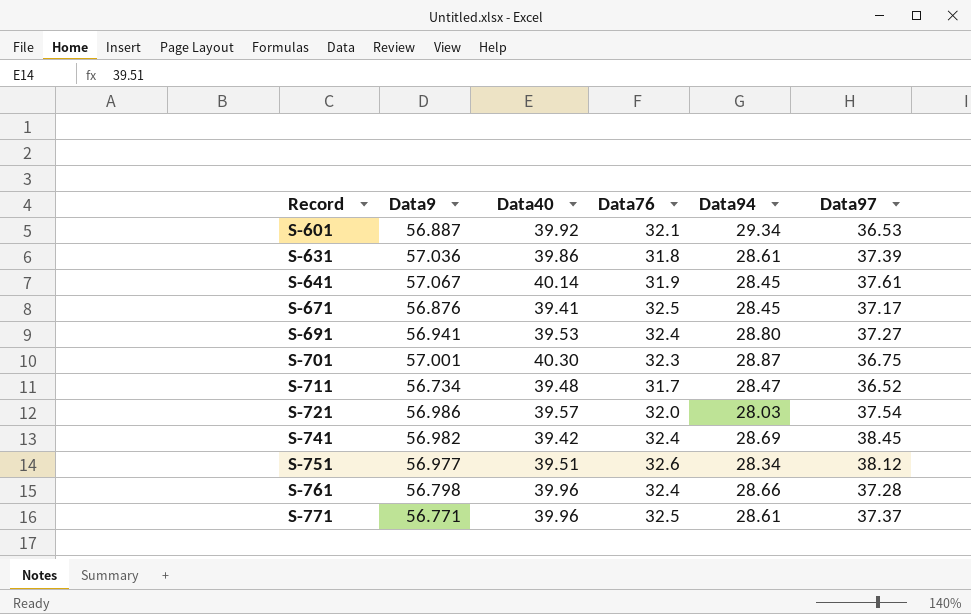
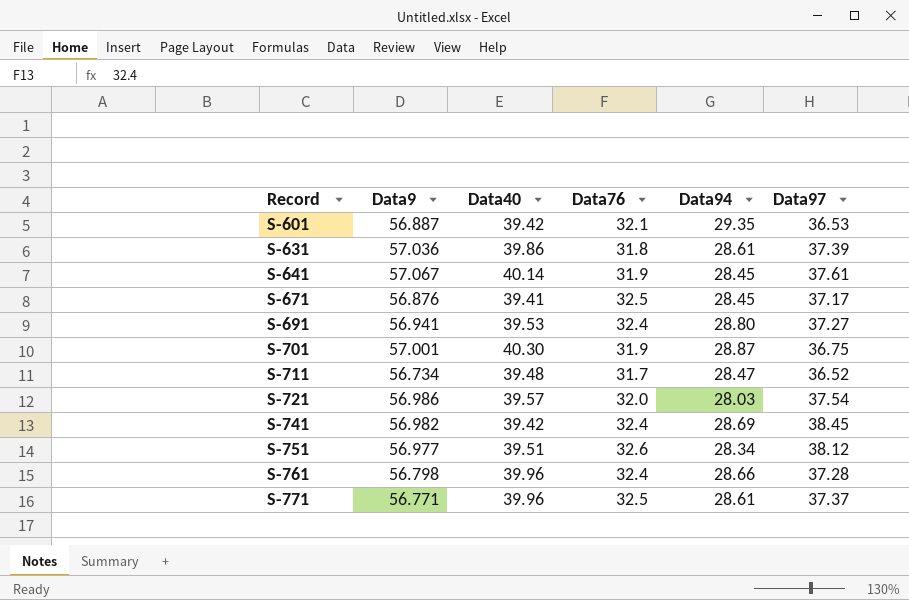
S-601 | Data40: 39.92 -> 39.42
S-601 | Data94: 29.34 -> 29.35
S-701 | Data76: 32.3 -> 31.9

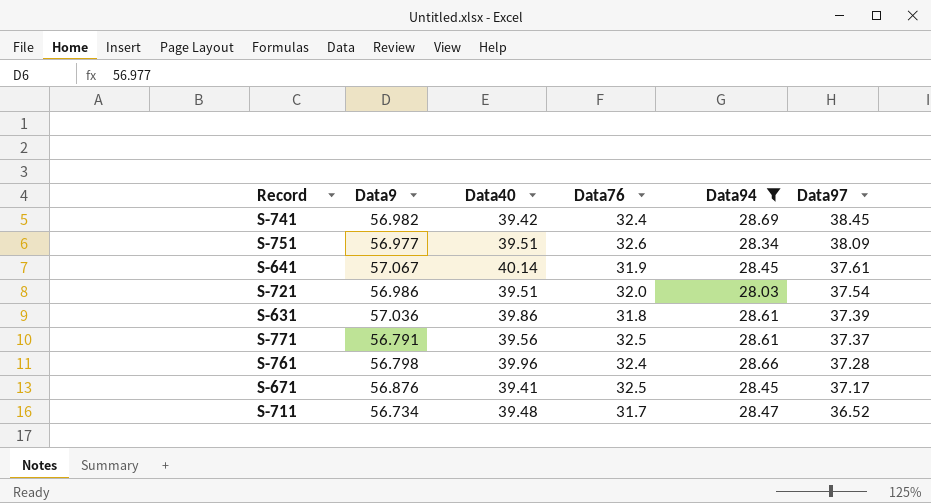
filter: none -> Data94 <= 28.69
row order: Record ascending -> Data97 descending
S-751 | Data97: 38.12 -> 38.09
S-721 | Data40: 39.57 -> 39.51
S-771 | Data9: 56.771 -> 56.791
S-771 | Data40: 39.96 -> 39.56

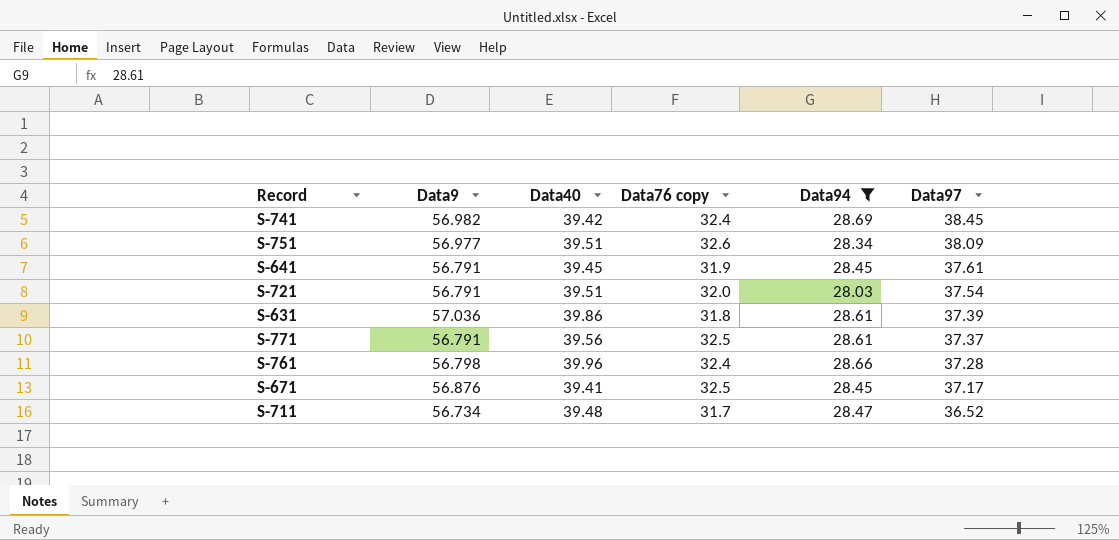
column name: Data76 -> Data76 copy
S-641 | Data9: 57.067 -> 56.791
S-641 | Data40: 40.14 -> 39.45
S-721 | Data9: 56.986 -> 56.791

